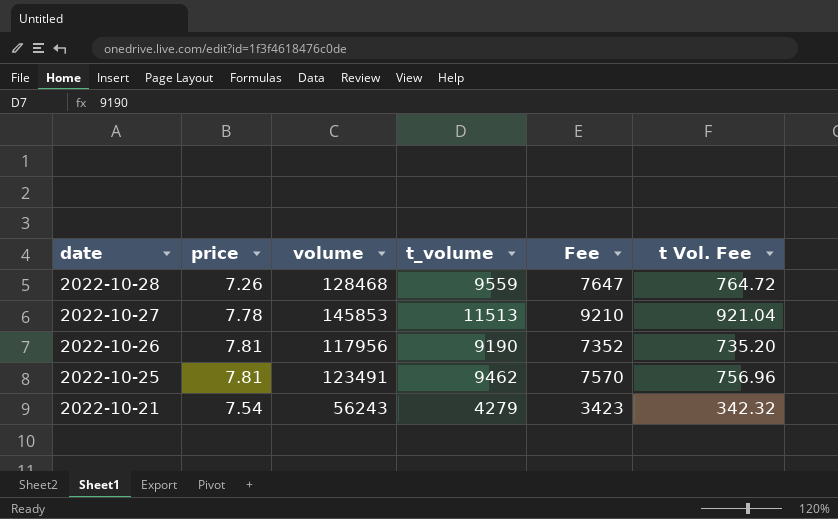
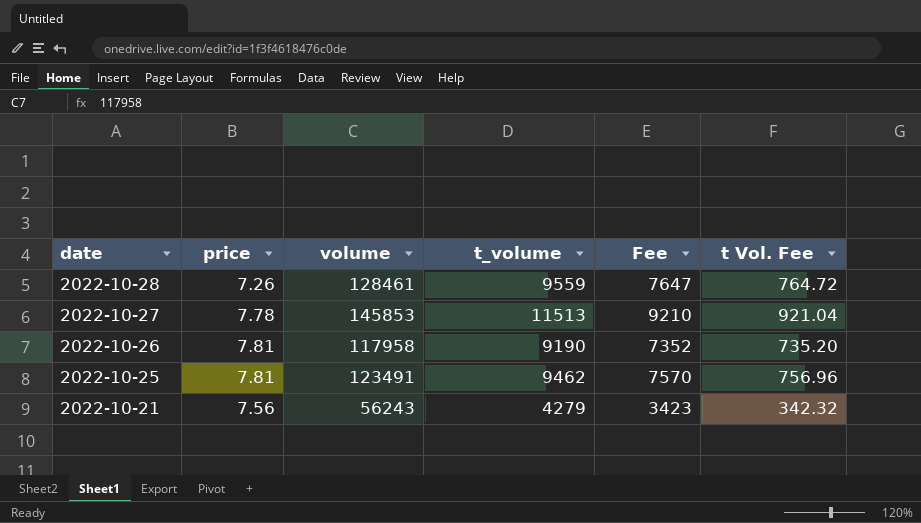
2022-10-28 | volume: 128468 -> 128461
2022-10-26 | volume: 117956 -> 117958
2022-10-21 | price: 7.54 -> 7.56

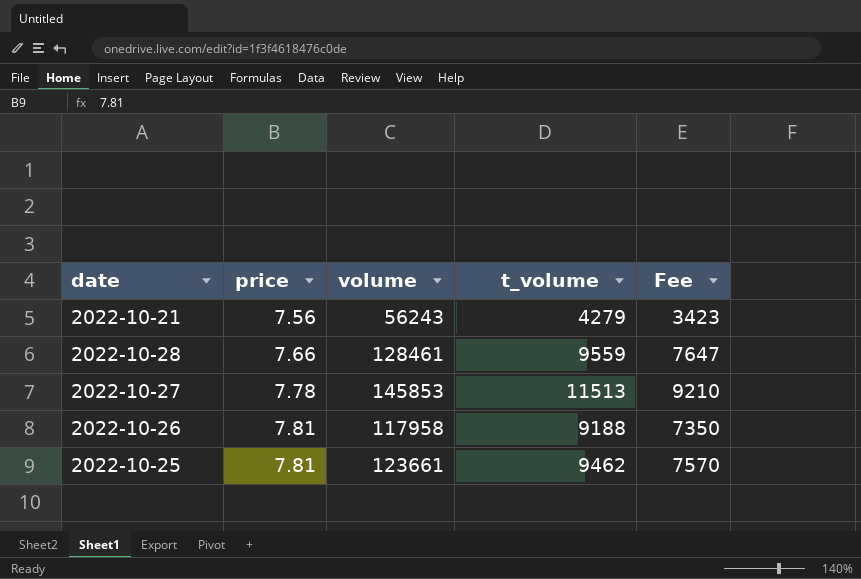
row order: date descending -> price ascending
column t Vol. Fee | formula: [t_volume] * 0.08 -> none
2022-10-28 | price: 7.26 -> 7.66
2022-10-26 | t_volume: 9190 -> 9188
2022-10-26 | Fee: 7352 -> 7350
2022-10-25 | volume: 123491 -> 123661

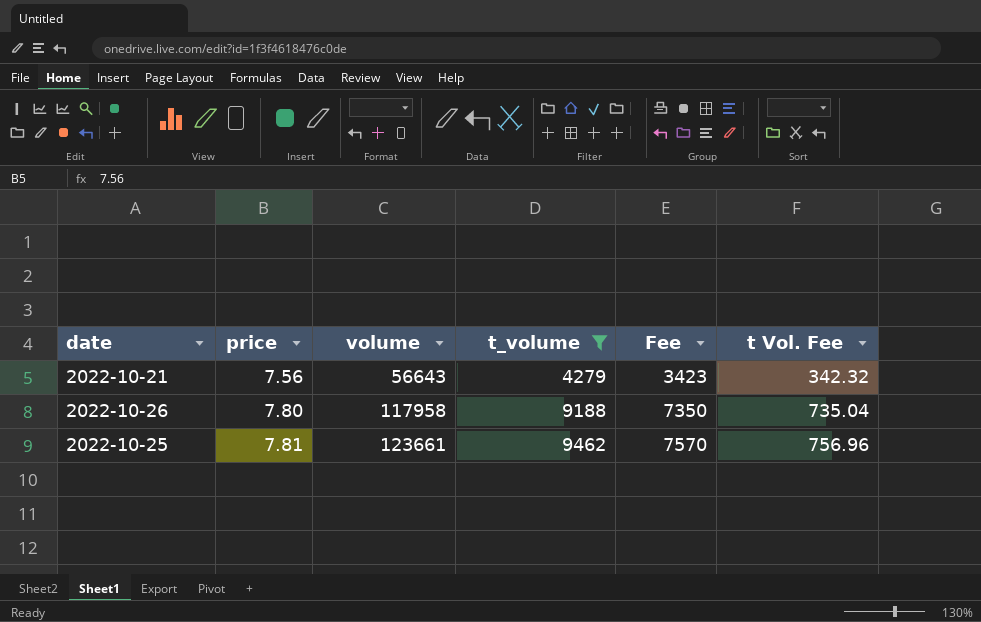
filter: none -> t_volume <= 9462
column t Vol. Fee | formula: none -> [t_volume] * 0.08
2022-10-21 | volume: 56243 -> 56643
2022-10-26 | price: 7.81 -> 7.80

